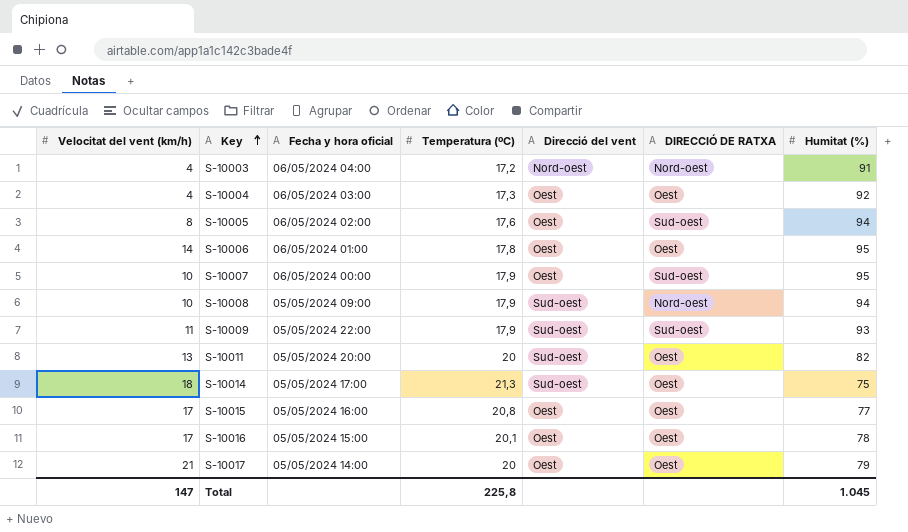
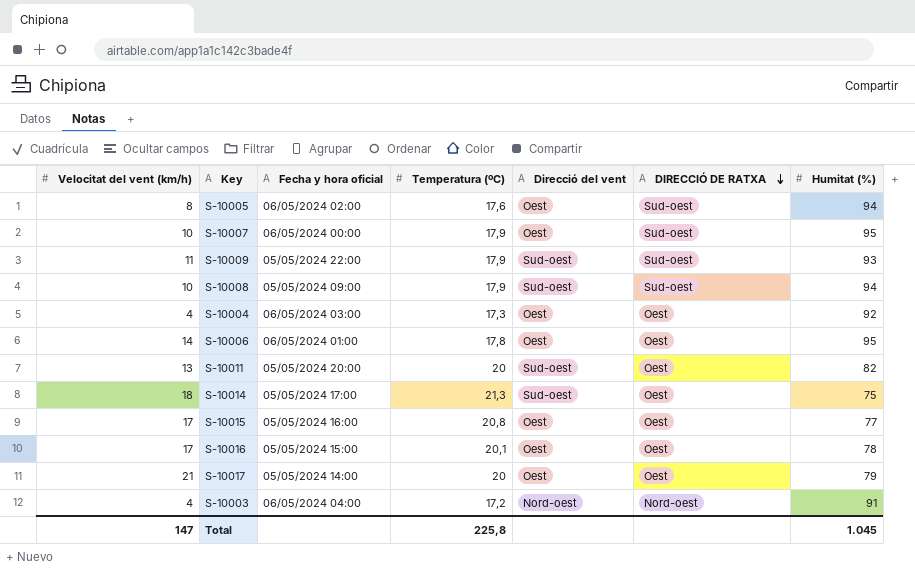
row order: Key ascending -> DIRECCIÓ DE RATXA descending
S-10008 | DIRECCIÓ DE RATXA: Nord-oest -> Sud-oest

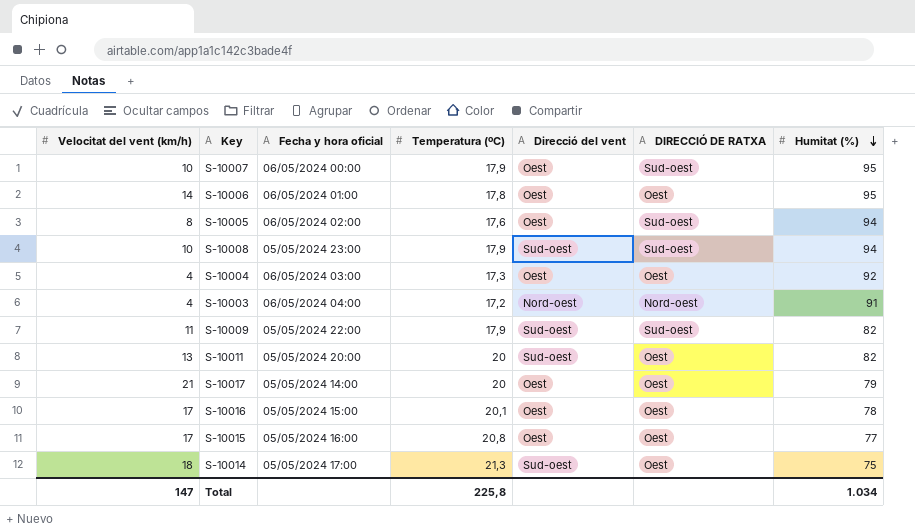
row order: DIRECCIÓ DE RATXA descending -> Humitat (%) descending
S-10008 | Fecha y hora oficial: 05/05/2024 09:00 -> 05/05/2024 23:00
S-10009 | Humitat (%): 93 -> 82
Total | Humitat (%): 1.045 -> 1.034

